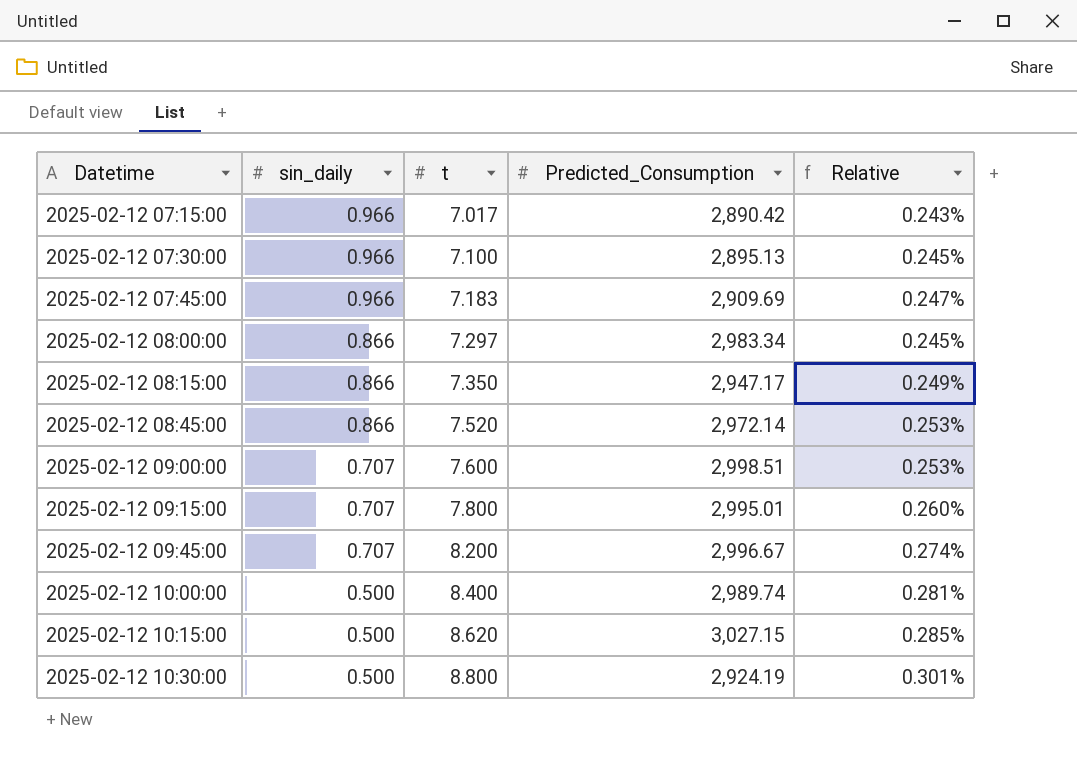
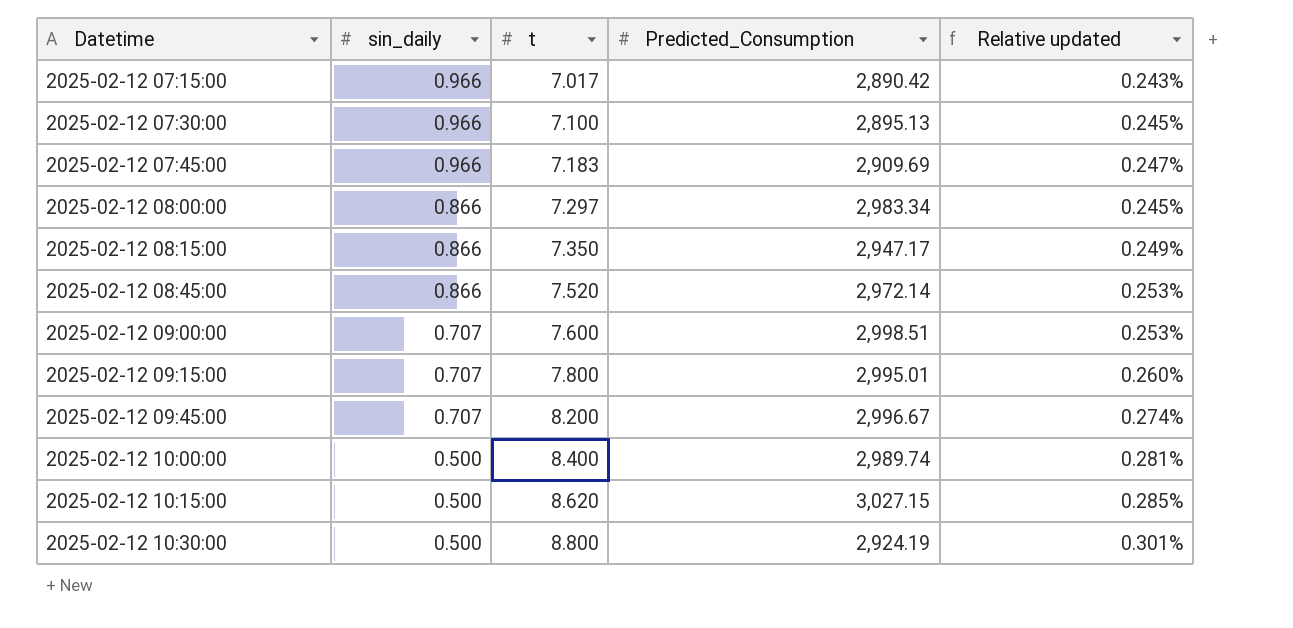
column name: Relative -> Relative updated

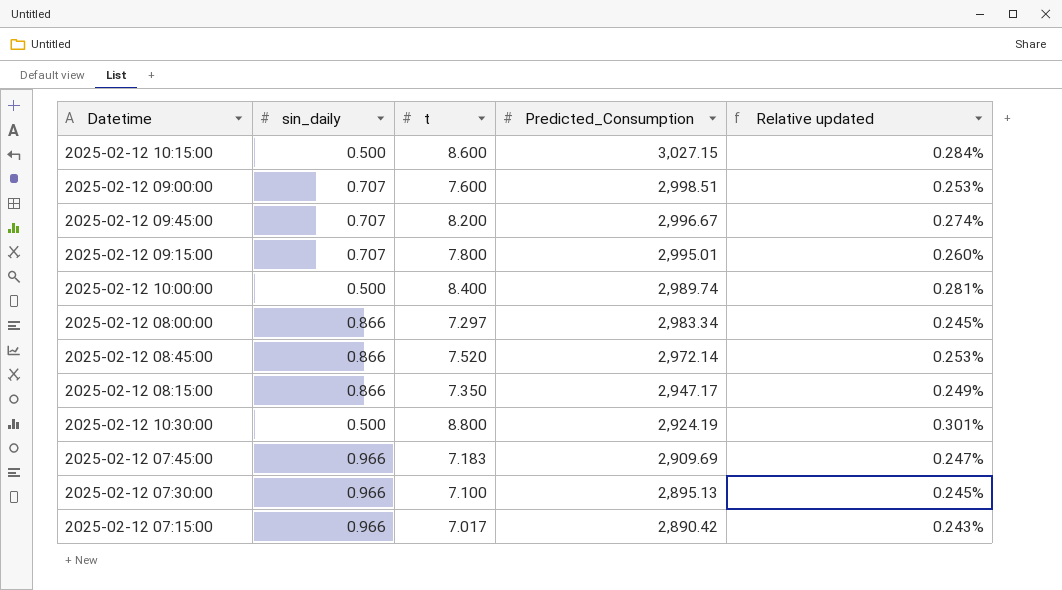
row order: Datetime ascending -> Predicted_Consumption descending
2025-02-12 10:15:00 | t: 8.620 -> 8.600
2025-02-12 10:15:00 | Relative updated: 0.285% -> 0.284%

